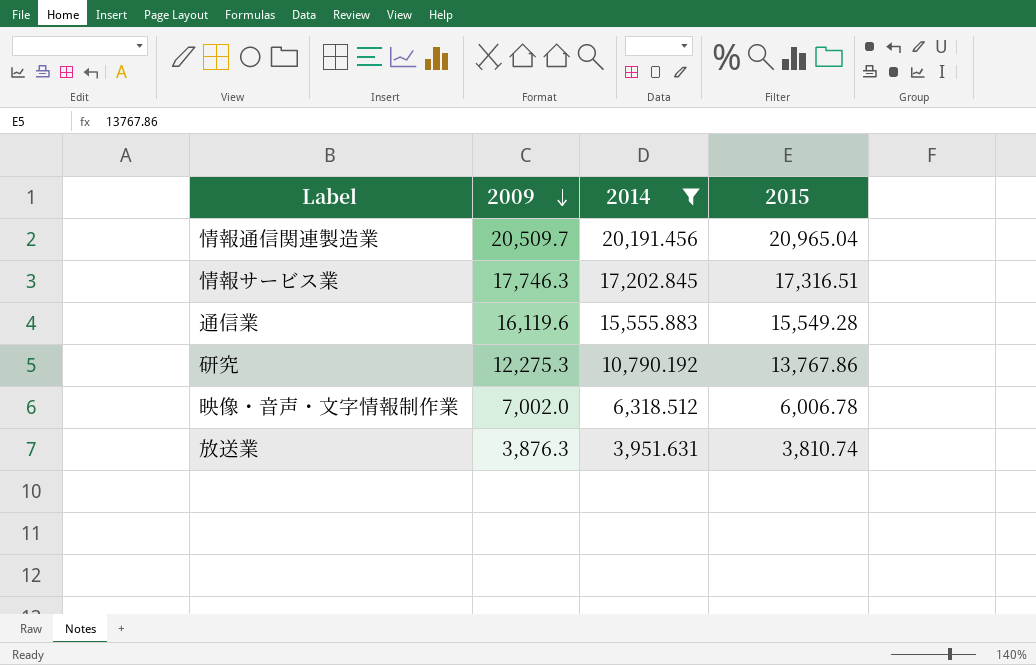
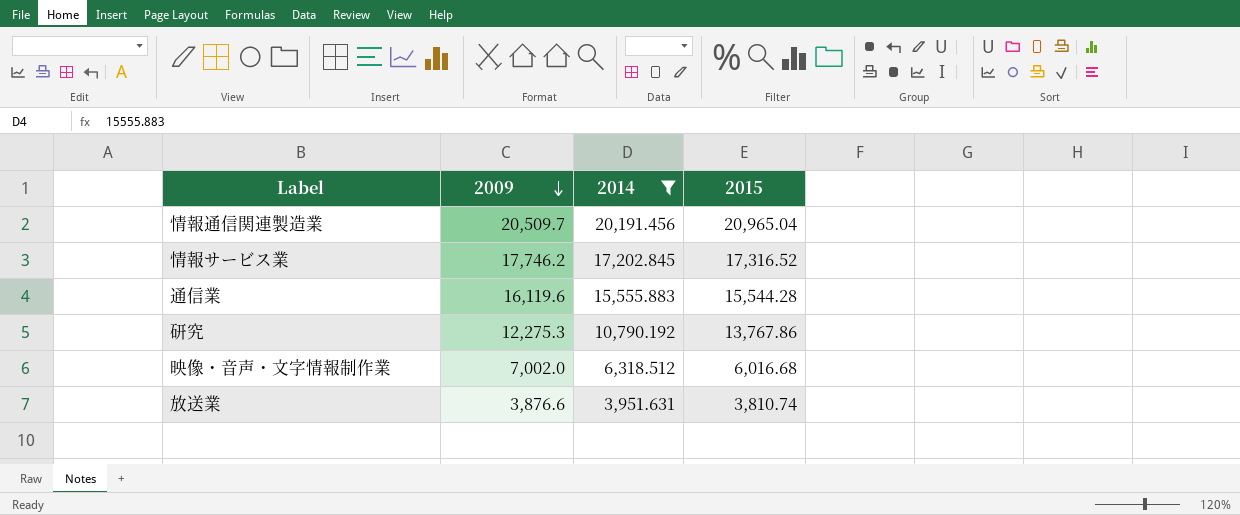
情報サービス業 | 2009: 17,746.3 -> 17,746.2
情報サービス業 | 2015: 17,316.51 -> 17,316.52
通信業 | 2015: 15,549.28 -> 15,544.28
映像・音声・文字情報制作業 | 2015: 6,006.78 -> 6,016.68
放送業 | 2009: 3,876.3 -> 3,876.6

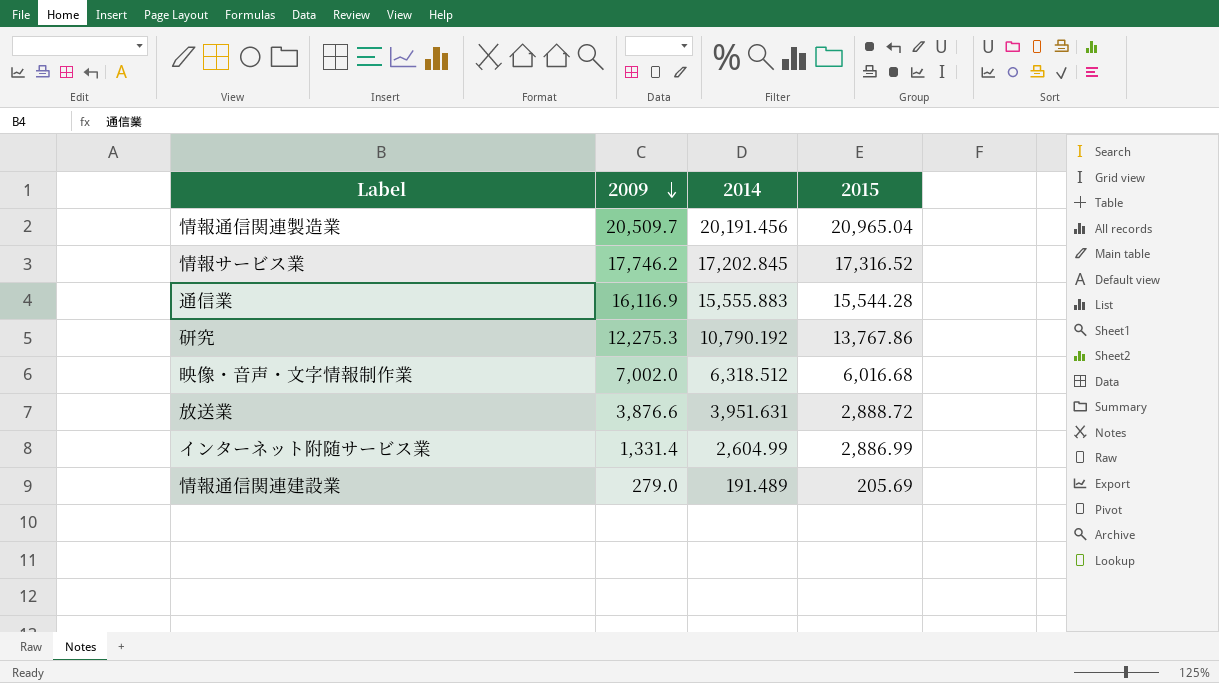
filter: 2014 >= 3,951.631 -> none
通信業 | 2009: 16,119.6 -> 16,116.9
放送業 | 2015: 3,810.74 -> 2,888.72

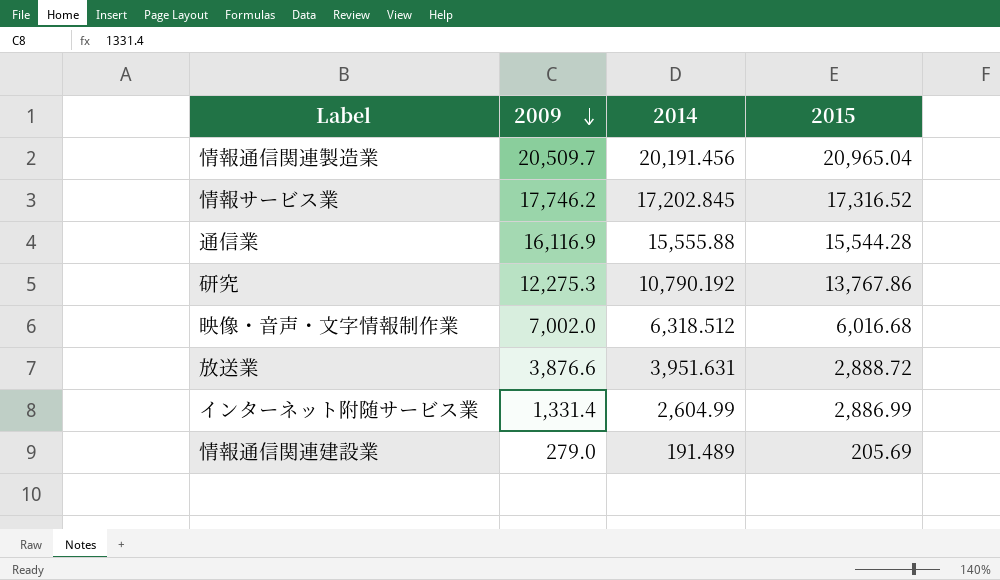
通信業 | 2014: 15,555.883 -> 15,555.88

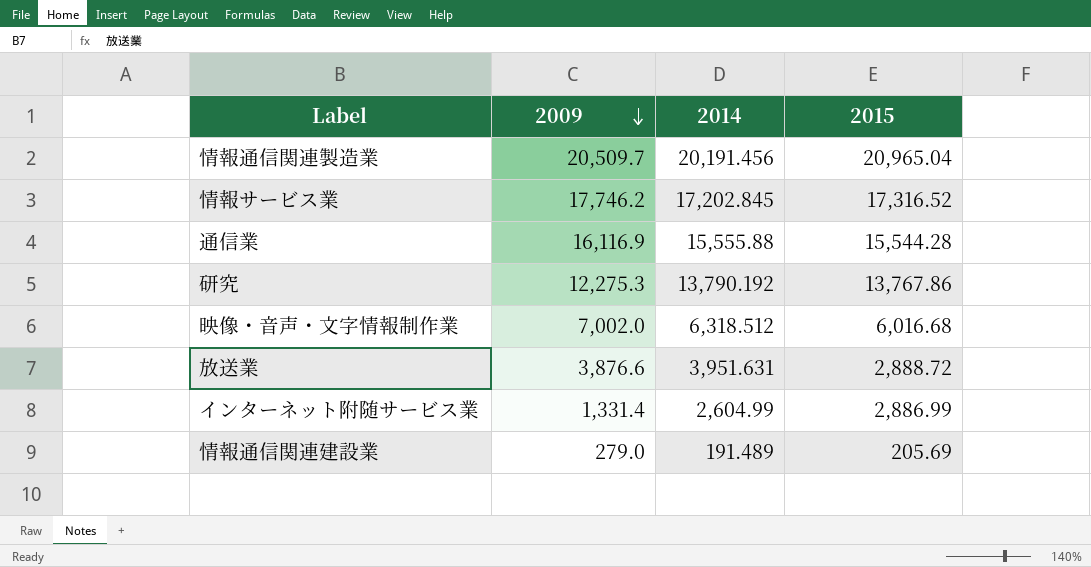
研究 | 2014: 10,790.192 -> 13,790.192

